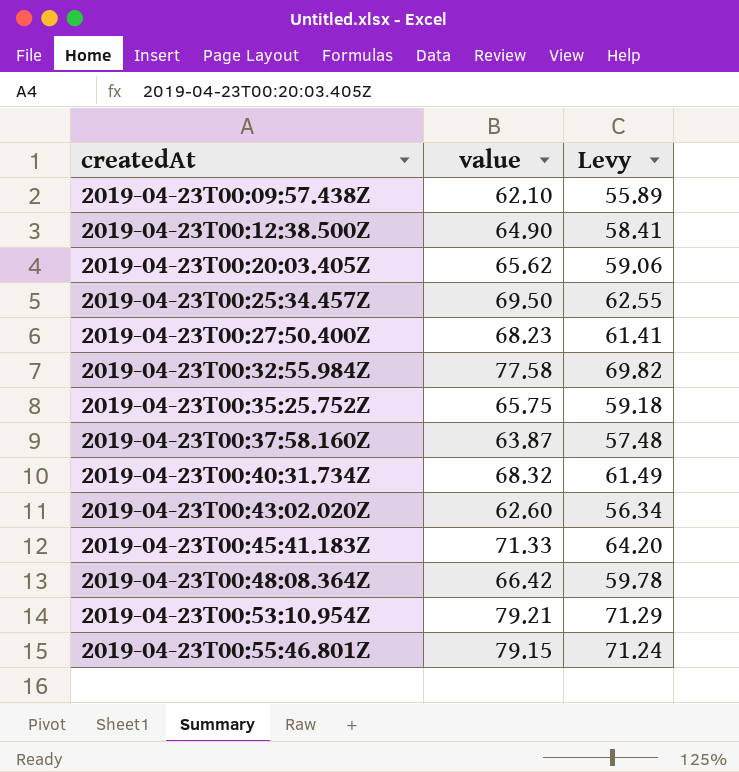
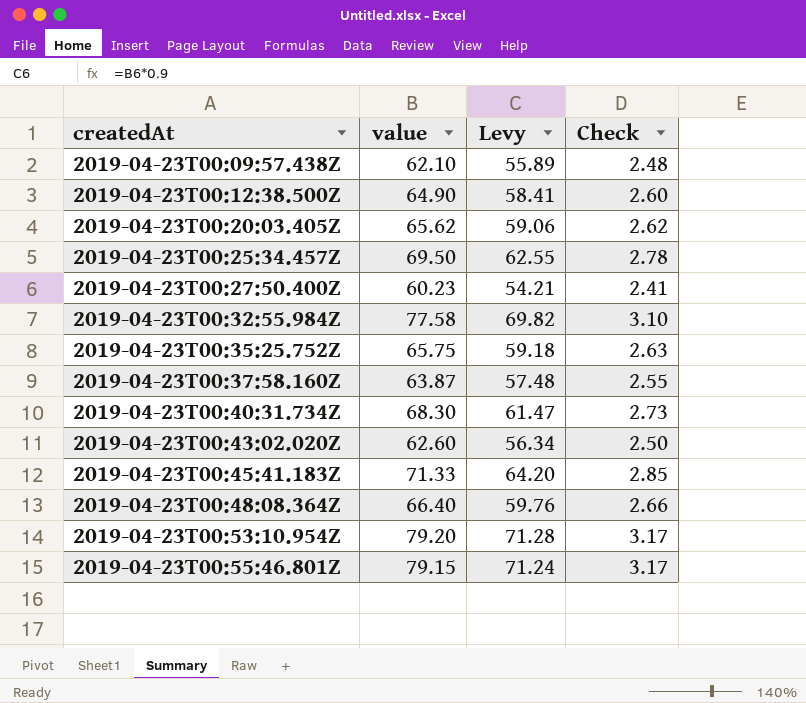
column Check | formula: none -> [value] * 0.04
2019-04-23T00:27:50.400Z | value: 68.23 -> 60.23
2019-04-23T00:27:50.400Z | Levy: 61.41 -> 54.21
2019-04-23T00:40:31.734Z | value: 68.32 -> 68.30
2019-04-23T00:40:31.734Z | Levy: 61.49 -> 61.47
2019-04-23T00:48:08.364Z | value: 66.42 -> 66.40
2019-04-23T00:48:08.364Z | Levy: 59.78 -> 59.76
2019-04-23T00:53:10.954Z | value: 79.21 -> 79.20
2019-04-23T00:53:10.954Z | Levy: 71.29 -> 71.28

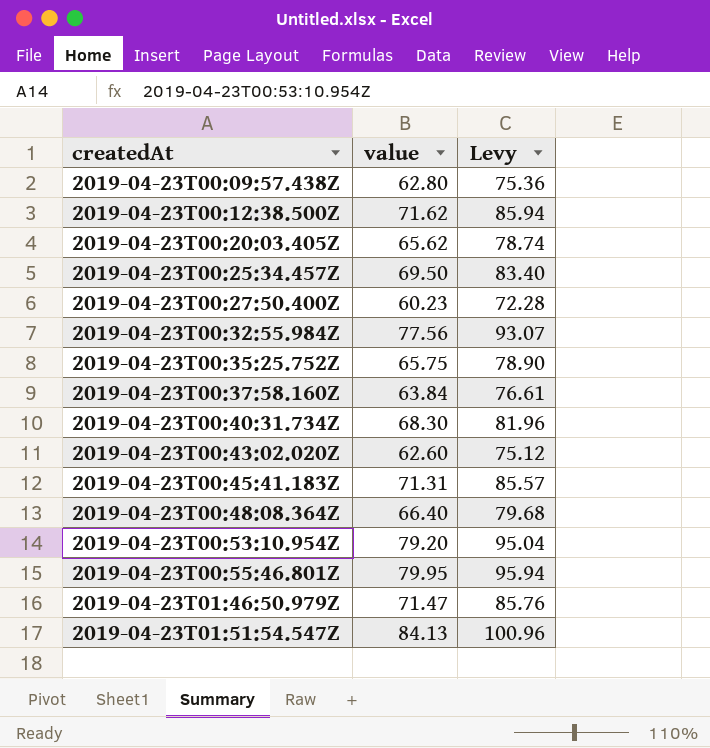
column Check | formula: [value] * 0.04 -> none
column Levy | formula: [value] * 0.9 -> [value] * 1.2
2019-04-23T00:09:57.438Z | value: 62.10 -> 62.80
2019-04-23T00:12:38.500Z | value: 64.90 -> 71.62
2019-04-23T00:32:55.984Z | value: 77.58 -> 77.56
2019-04-23T00:37:58.160Z | value: 63.87 -> 63.84
2019-04-23T00:45:41.183Z | value: 71.33 -> 71.31
2019-04-23T00:55:46.801Z | value: 79.15 -> 79.95
row 2019-04-23T01:46:50.979Z: none -> 71.47 | 85.76
row 2019-04-23T01:51:54.547Z: none -> 84.13 | 100.96

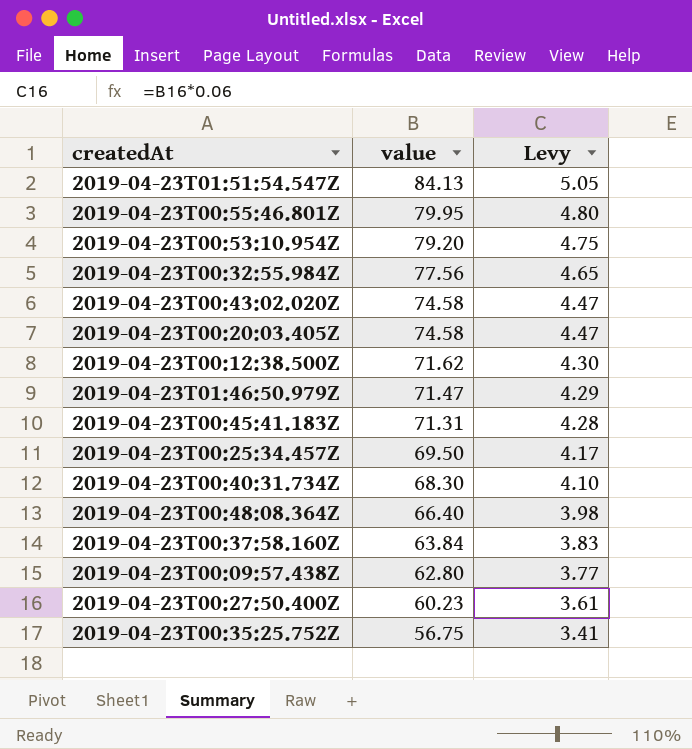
row order: createdAt ascending -> value descending
column Levy | formula: [value] * 1.2 -> [value] * 0.06
2019-04-23T00:43:02.020Z | value: 62.60 -> 74.58
2019-04-23T00:20:03.405Z | value: 65.62 -> 74.58
2019-04-23T00:35:25.752Z | value: 65.75 -> 56.75

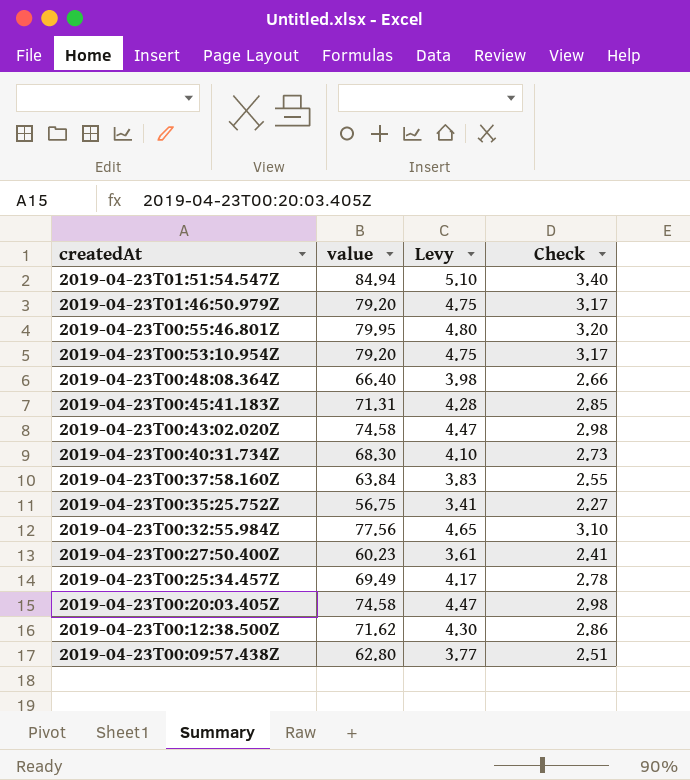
row order: value descending -> createdAt descending
column Check | formula: none -> [value] * 0.04
2019-04-23T01:51:54.547Z | value: 84.13 -> 84.94
2019-04-23T01:51:54.547Z | Levy: 5.05 -> 5.10
2019-04-23T01:46:50.979Z | value: 71.47 -> 79.20
2019-04-23T01:46:50.979Z | Levy: 4.29 -> 4.75
2019-04-23T00:25:34.457Z | value: 69.50 -> 69.49

